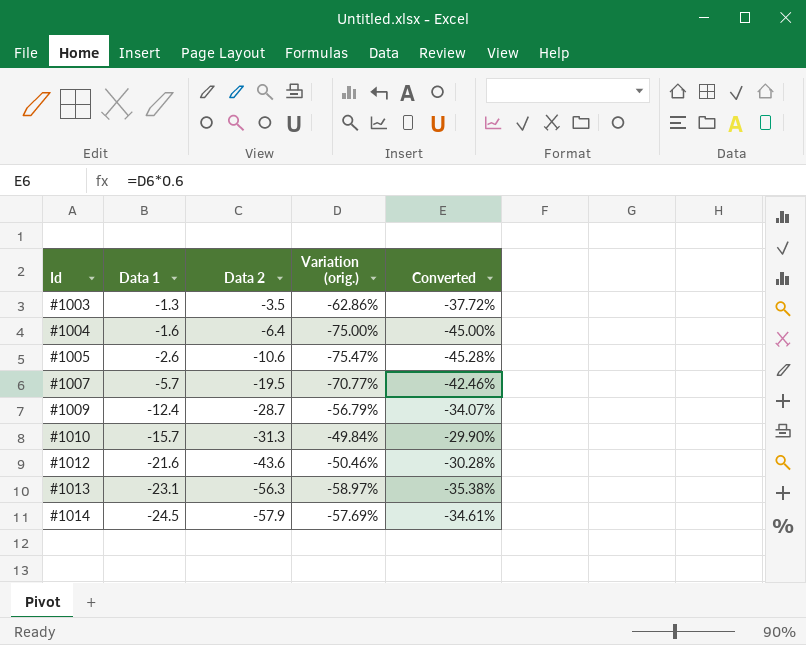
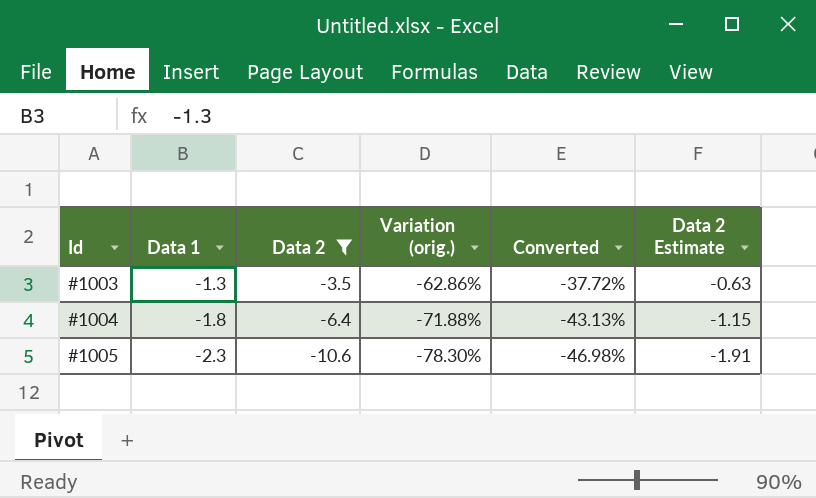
filter: none -> Data 2 >= -10.6
column Data 2 Estimate | formula: none -> [Data 2] * 0.18
#1004 | Data 1: -1.6 -> -1.8
#1004 | Variation (orig.): -75.00% -> -71.88%
#1004 | Converted: -45.00% -> -43.13%
#1005 | Data 1: -2.6 -> -2.3
#1005 | Variation (orig.): -75.47% -> -78.30%
#1005 | Converted: -45.28% -> -46.98%

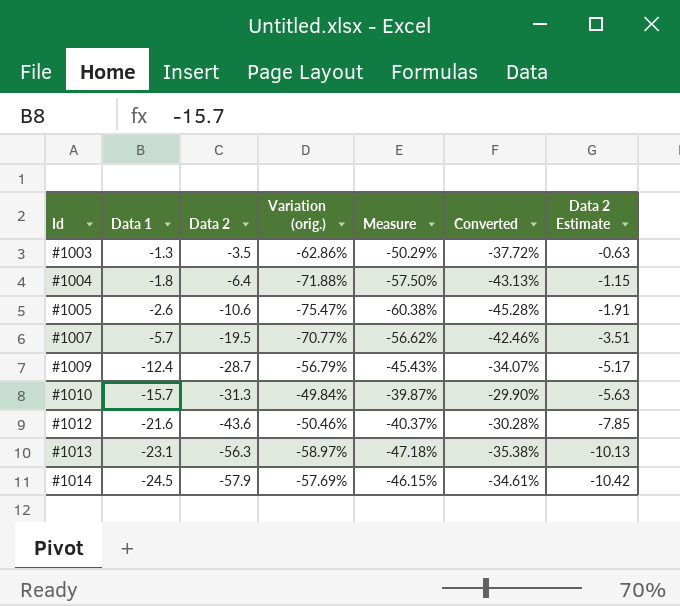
filter: Data 2 >= -10.6 -> none
column Measure | formula: none -> [Variation (orig.)] * 0.8
#1005 | Data 1: -2.3 -> -2.6
#1005 | Variation (orig.): -78.30% -> -75.47%
#1005 | Converted: -46.98% -> -45.28%

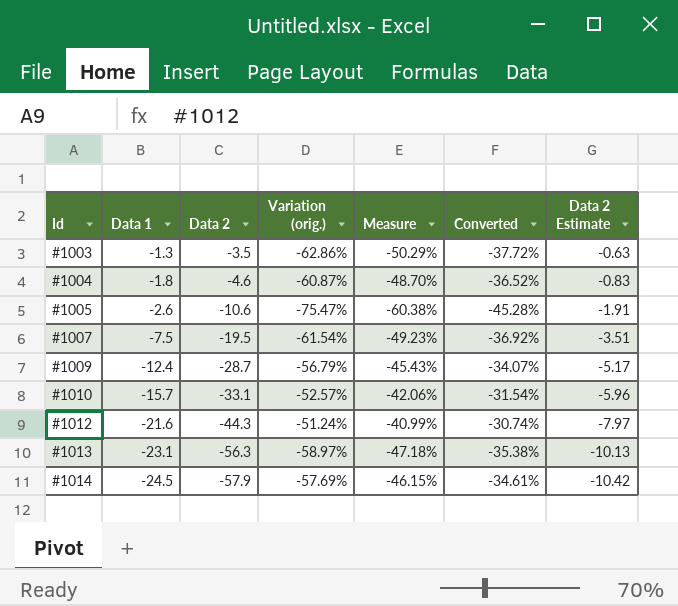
#1004 | Data 2: -6.4 -> -4.6
#1004 | Variation (orig.): -71.88% -> -60.87%
#1004 | Measure: -57.50% -> -48.70%
#1004 | Converted: -43.13% -> -36.52%
#1004 | Data 2 Estimate: -1.15 -> -0.83
#1007 | Data 1: -5.7 -> -7.5
#1007 | Variation (orig.): -70.77% -> -61.54%
#1007 | Measure: -56.62% -> -49.23%
#1007 | Converted: -42.46% -> -36.92%
#1010 | Data 2: -31.3 -> -33.1
#1010 | Variation (orig.): -49.84% -> -52.57%
#1010 | Measure: -39.87% -> -42.06%
#1010 | Converted: -29.90% -> -31.54%
#1010 | Data 2 Estimate: -5.63 -> -5.96
#1012 | Data 2: -43.6 -> -44.3
#1012 | Variation (orig.): -50.46% -> -51.24%
#1012 | Measure: -40.37% -> -40.99%
#1012 | Converted: -30.28% -> -30.74%
#1012 | Data 2 Estimate: -7.85 -> -7.97

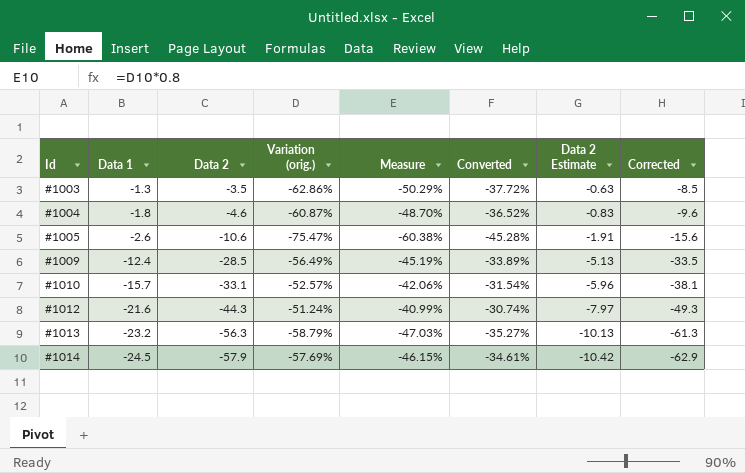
column Corrected | formula: none -> [Data 2] - 5
row #1007: -7.5 | -19.5 | -61.54% | -49.23% | -36.92% | -3.51 -> none
#1009 | Data 2: -28.7 -> -28.5
#1009 | Variation (orig.): -56.79% -> -56.49%
#1009 | Measure: -45.43% -> -45.19%
#1009 | Converted: -34.07% -> -33.89%
#1009 | Data 2 Estimate: -5.17 -> -5.13
#1013 | Data 1: -23.1 -> -23.2
#1013 | Variation (orig.): -58.97% -> -58.79%
#1013 | Measure: -47.18% -> -47.03%
#1013 | Converted: -35.38% -> -35.27%

